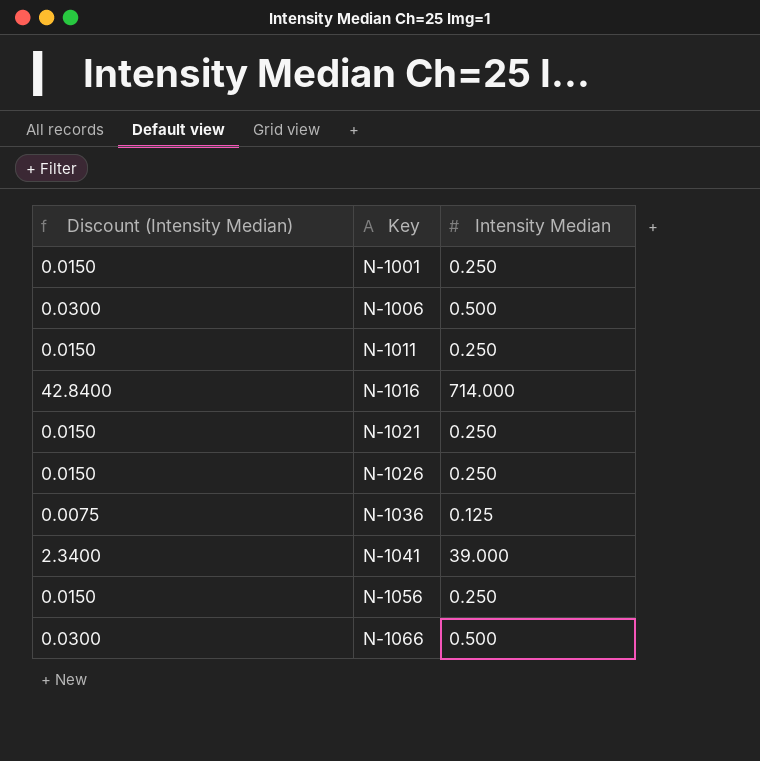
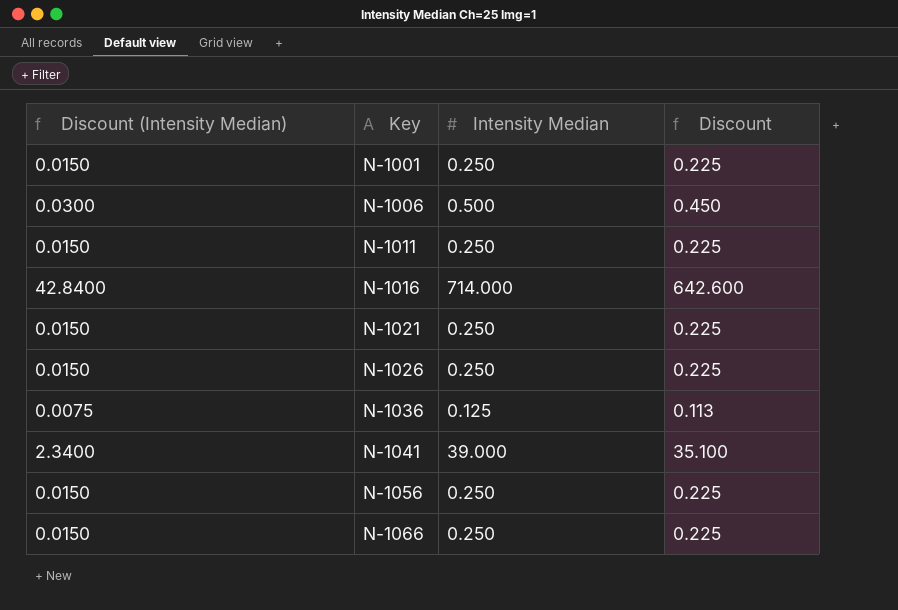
column Discount | formula: none -> [Intensity Median] * 0.9
N-1066 | Discount (Intensity Median): 0.0300 -> 0.0150
N-1066 | Intensity Median: 0.500 -> 0.250

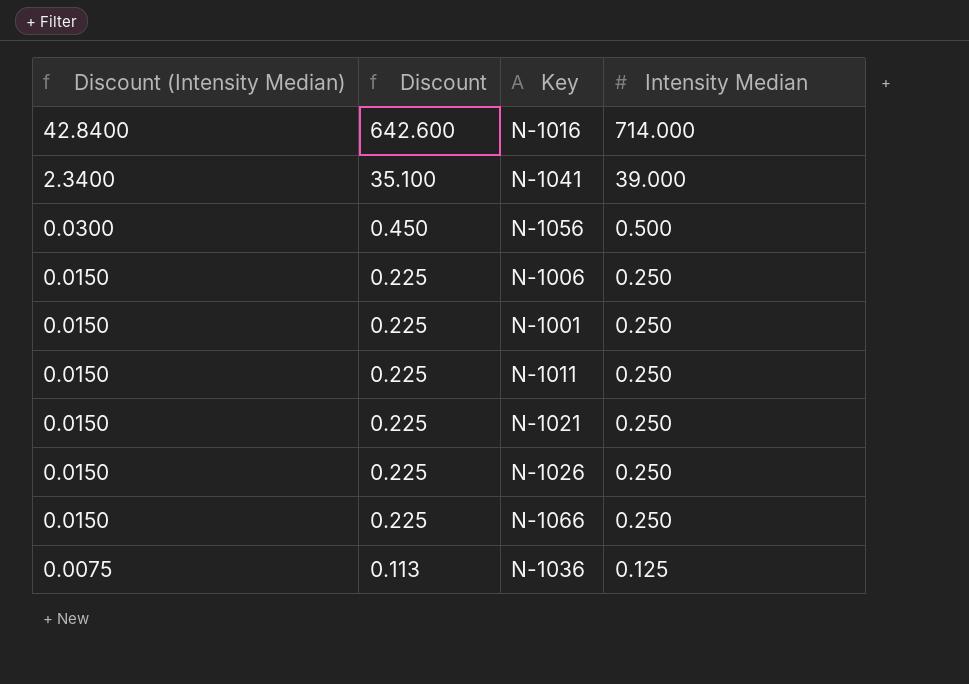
row order: Key ascending -> Discount (Intensity Median) descending
column Discount | position: 4 -> 2
N-1056 | Discount (Intensity Median): 0.0150 -> 0.0300
N-1056 | Discount: 0.225 -> 0.450
N-1056 | Intensity Median: 0.250 -> 0.500
N-1006 | Discount (Intensity Median): 0.0300 -> 0.0150
N-1006 | Discount: 0.450 -> 0.225
N-1006 | Intensity Median: 0.500 -> 0.250

